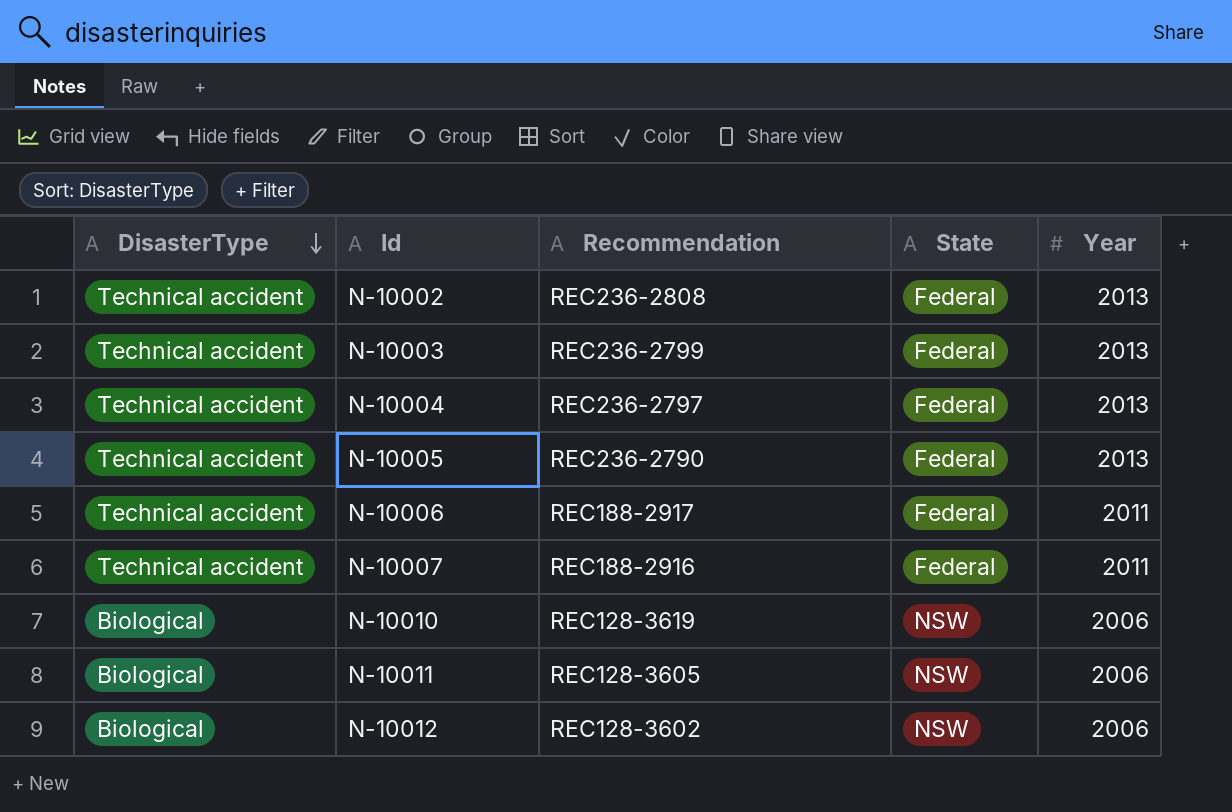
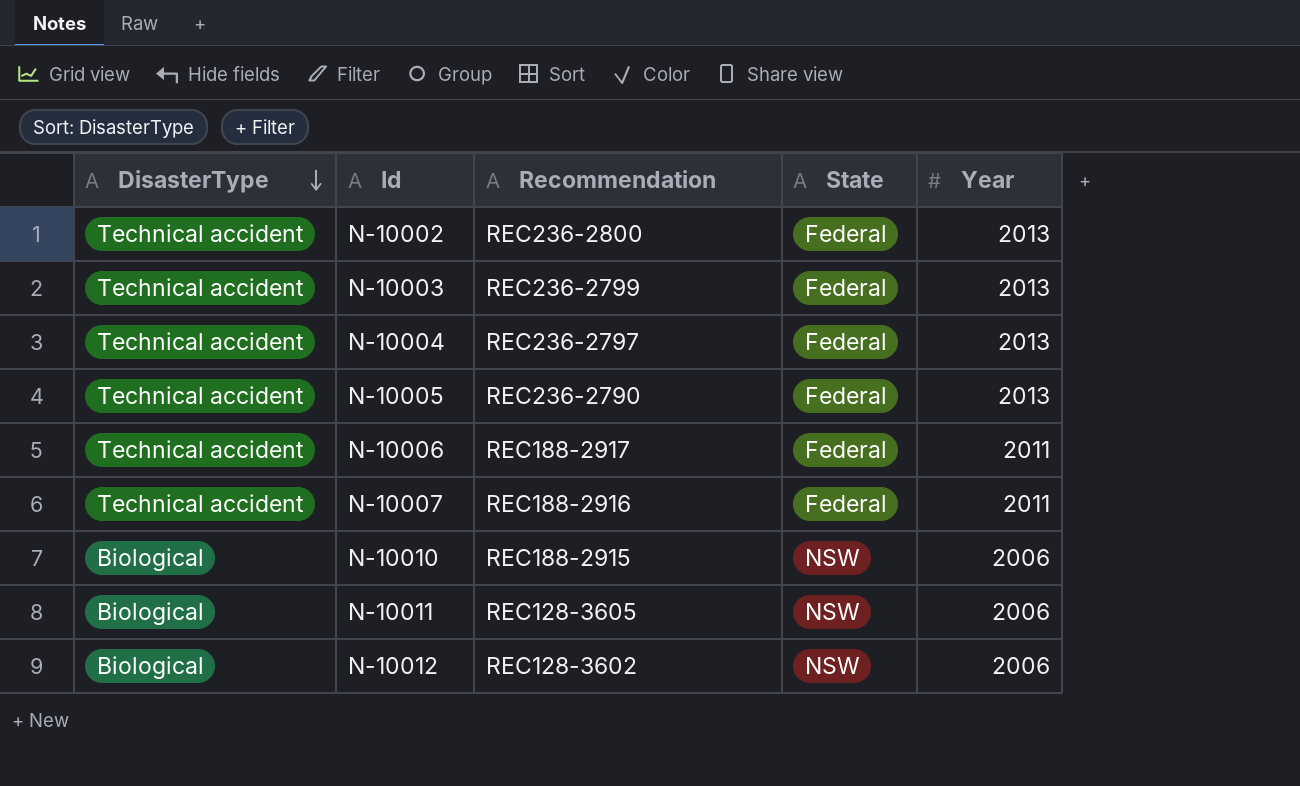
N-10002 | Recommendation: REC236-2808 -> REC236-2800
N-10010 | Recommendation: REC128-3619 -> REC188-2915

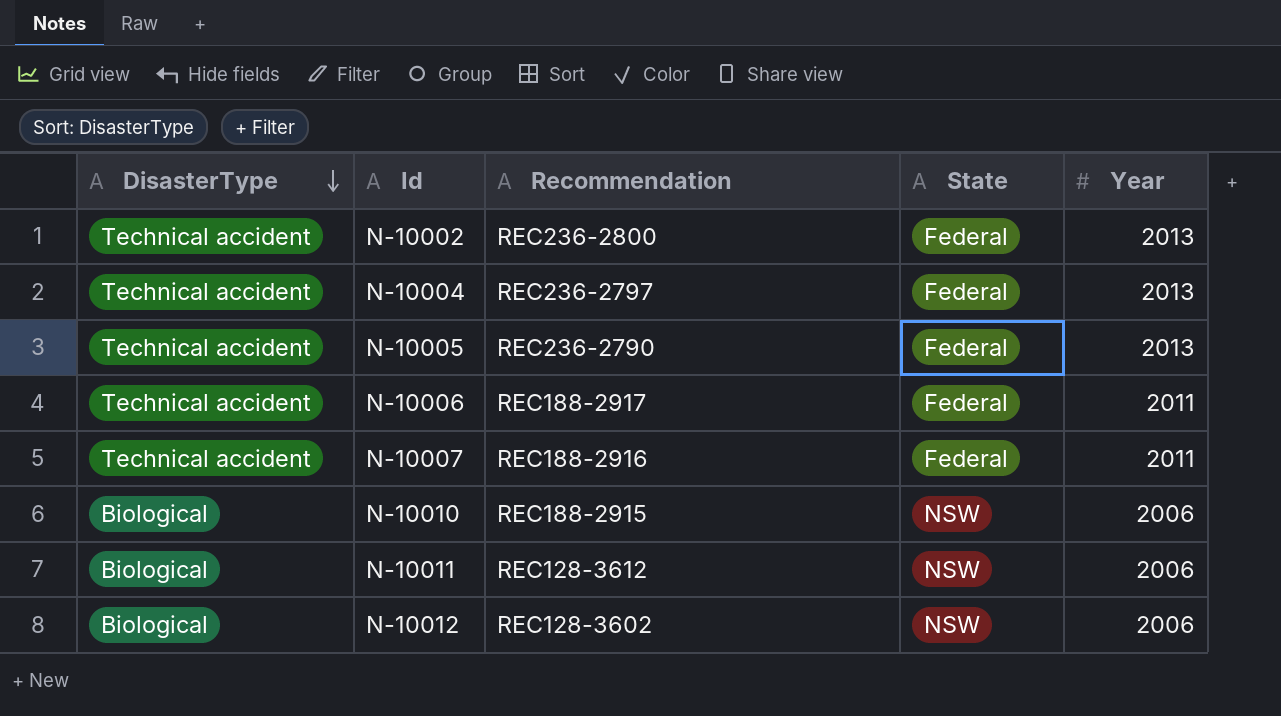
row N-10003: Technical accident | REC236-2799 | Federal | 2013 -> none
N-10011 | Recommendation: REC128-3605 -> REC128-3612

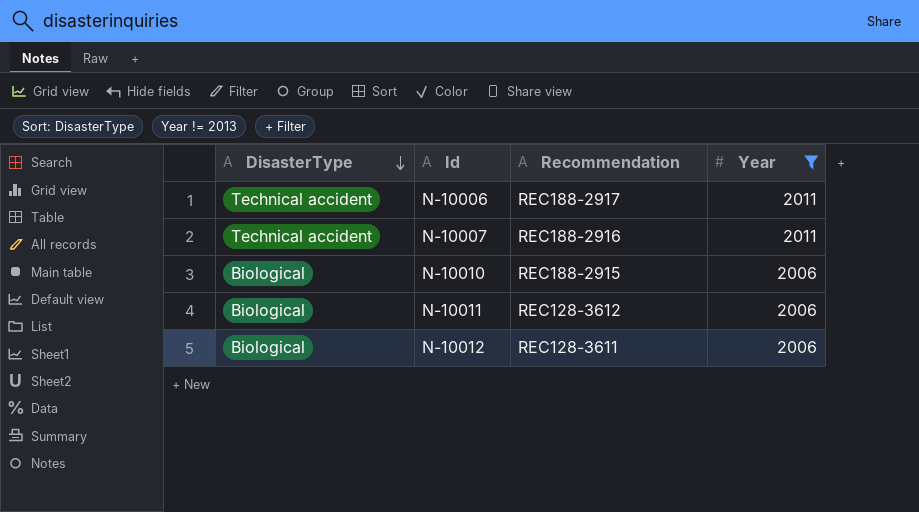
filter: none -> Year != 2013
column State | position: 4 -> none
N-10012 | Recommendation: REC128-3602 -> REC128-3611

